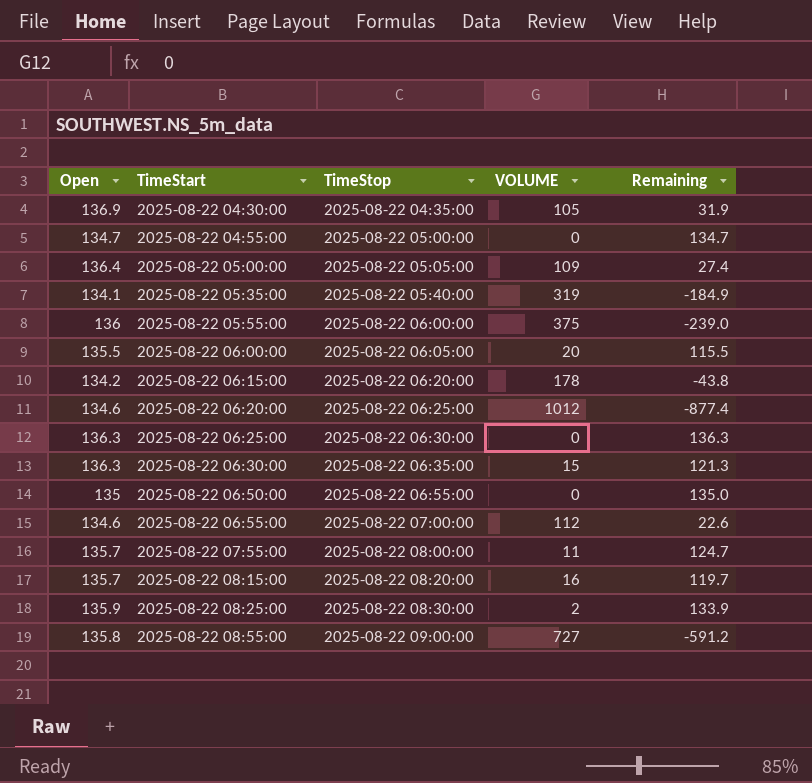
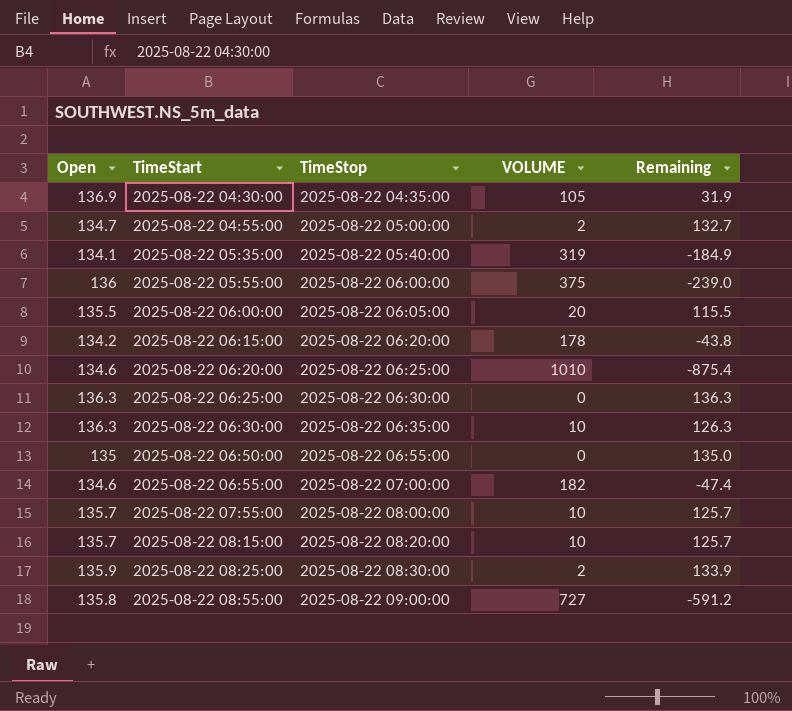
row 2025-08-22 05:00:00: 136.4 | 2025-08-22 05:05:00 | 109 | 27.4 -> none
2025-08-22 04:55:00 | VOLUME: 0 -> 2
2025-08-22 04:55:00 | Remaining: 134.7 -> 132.7
2025-08-22 06:20:00 | VOLUME: 1012 -> 1010
2025-08-22 06:20:00 | Remaining: -877.4 -> -875.4
2025-08-22 06:30:00 | VOLUME: 15 -> 10
2025-08-22 06:30:00 | Remaining: 121.3 -> 126.3
2025-08-22 06:55:00 | VOLUME: 112 -> 182
2025-08-22 06:55:00 | Remaining: 22.6 -> -47.4
2025-08-22 07:55:00 | VOLUME: 11 -> 10
2025-08-22 07:55:00 | Remaining: 124.7 -> 125.7
2025-08-22 08:15:00 | VOLUME: 16 -> 10
2025-08-22 08:15:00 | Remaining: 119.7 -> 125.7

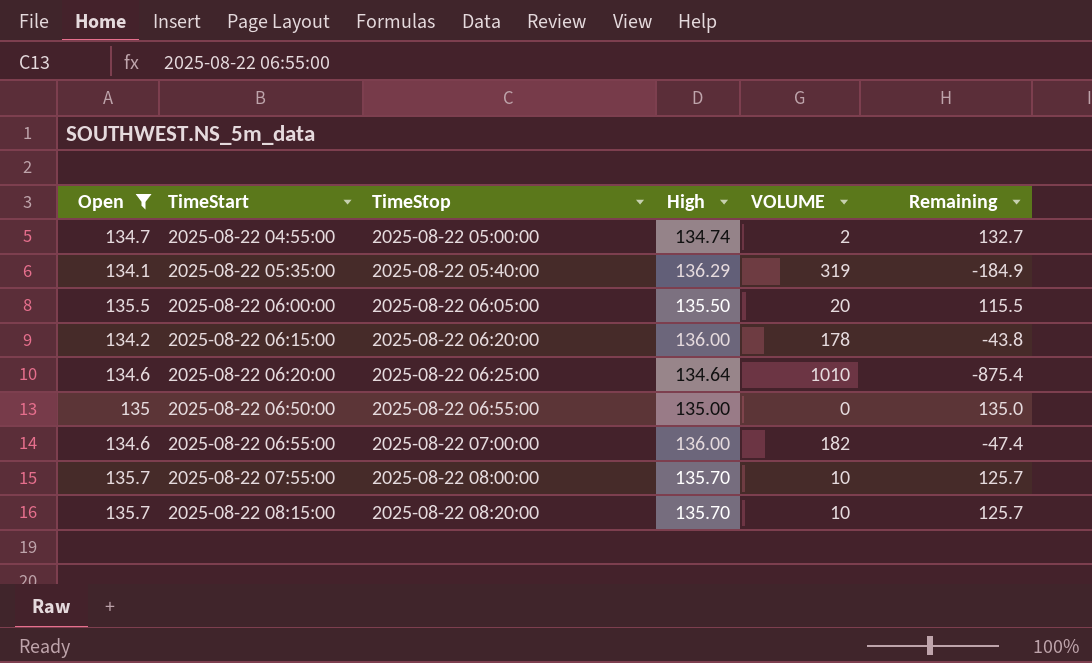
filter: none -> Open <= 135.7
column High | position: none -> 4

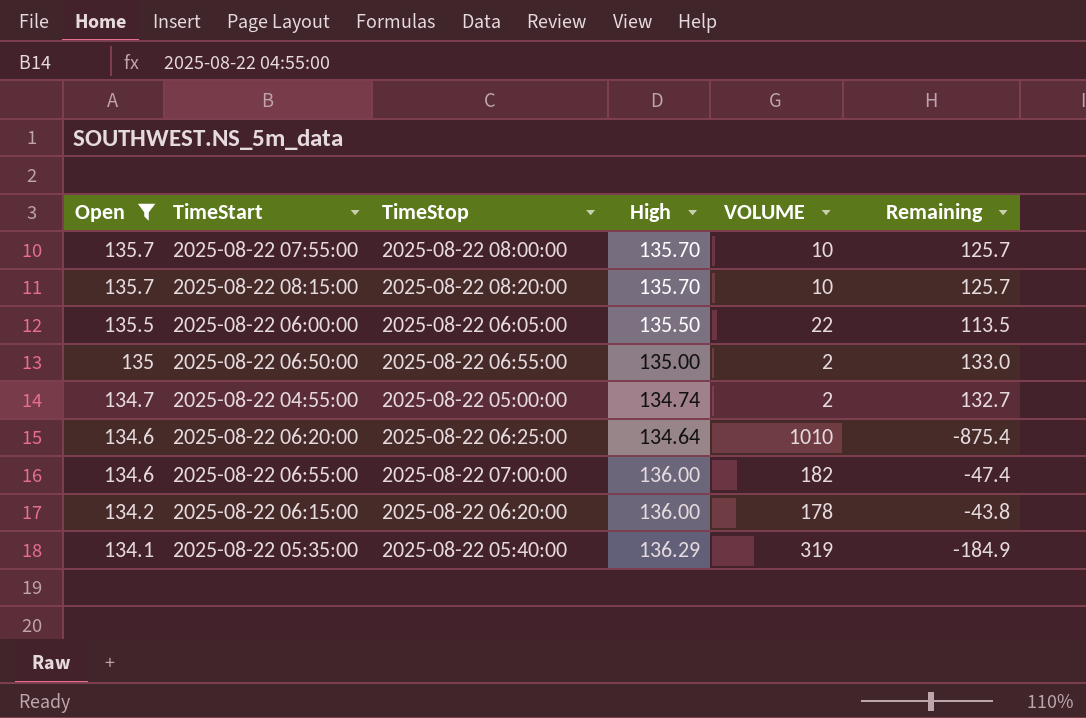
row order: TimeStart ascending -> Open descending
2025-08-22 06:00:00 | VOLUME: 20 -> 22
2025-08-22 06:00:00 | Remaining: 115.5 -> 113.5
2025-08-22 06:50:00 | VOLUME: 0 -> 2
2025-08-22 06:50:00 | Remaining: 135.0 -> 133.0

